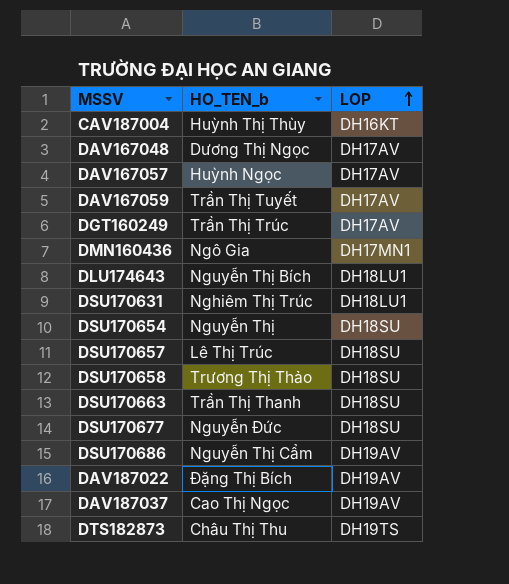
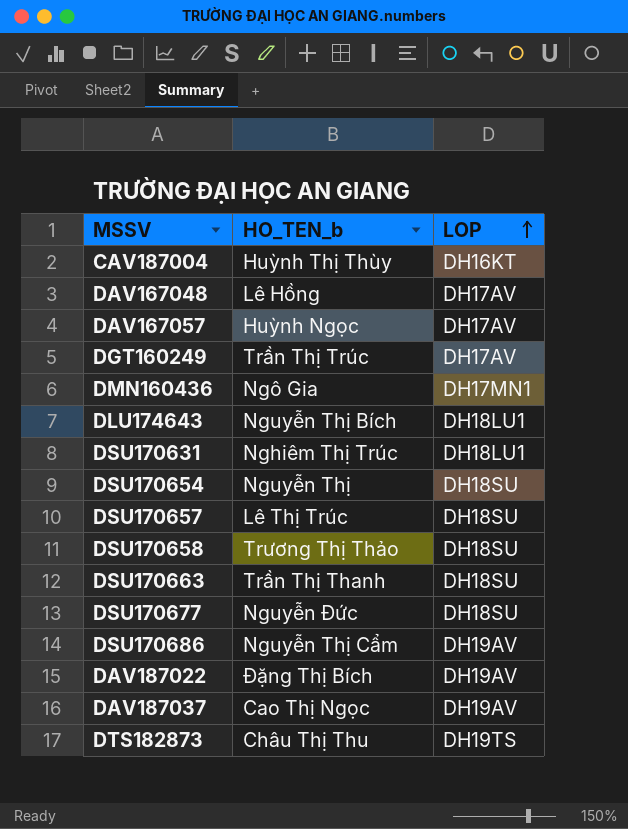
row DAV167059: Trần Thị Tuyết | DH17AV -> none
DAV167048 | HO_TEN_b: Dương Thị Ngọc -> Lê Hồng

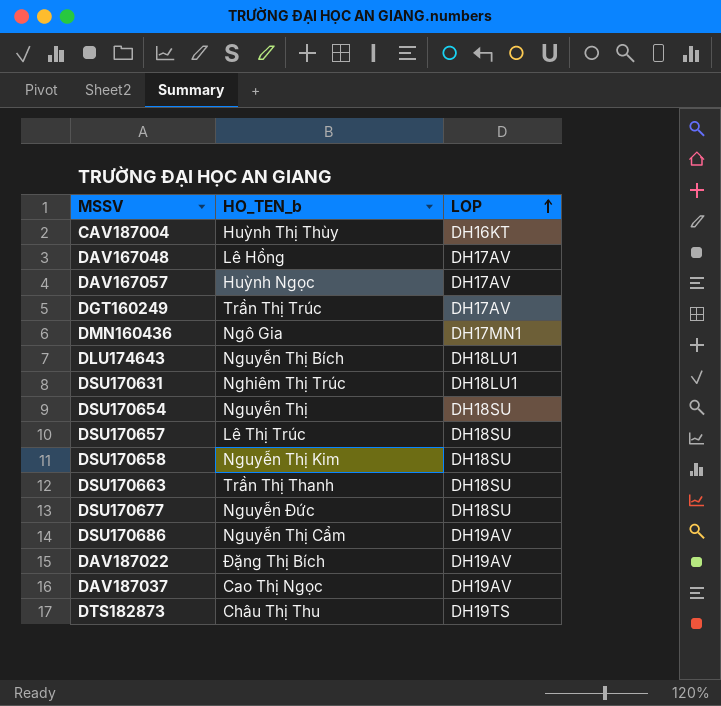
DSU170658 | HO_TEN_b: Trương Thị Thảo -> Nguyễn Thị Kim

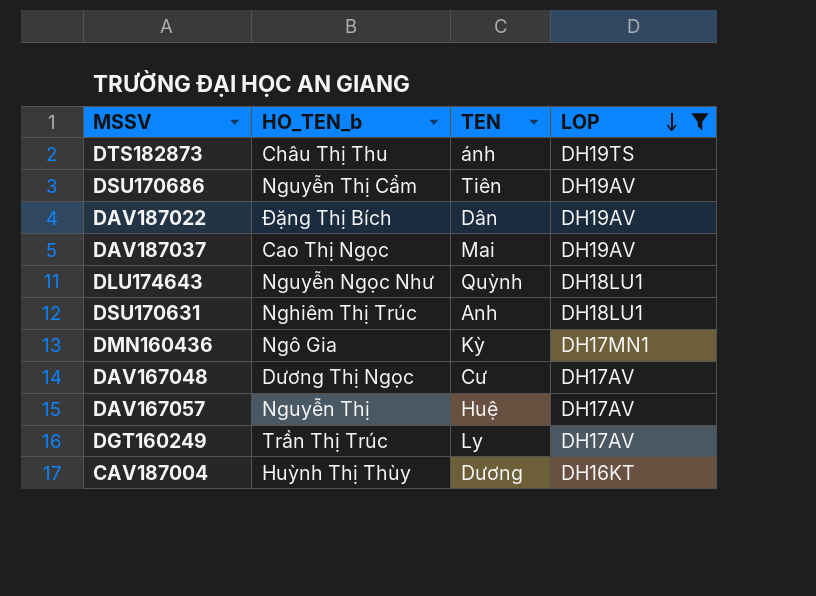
filter: none -> LOP != DH18SU
row order: LOP ascending -> LOP descending
column TEN | position: none -> 3
DLU174643 | HO_TEN_b: Nguyễn Thị Bích -> Nguyễn Ngọc Như
DAV167048 | HO_TEN_b: Lê Hồng -> Dương Thị Ngọc
DAV167057 | HO_TEN_b: Huỳnh Ngọc -> Nguyễn Thị

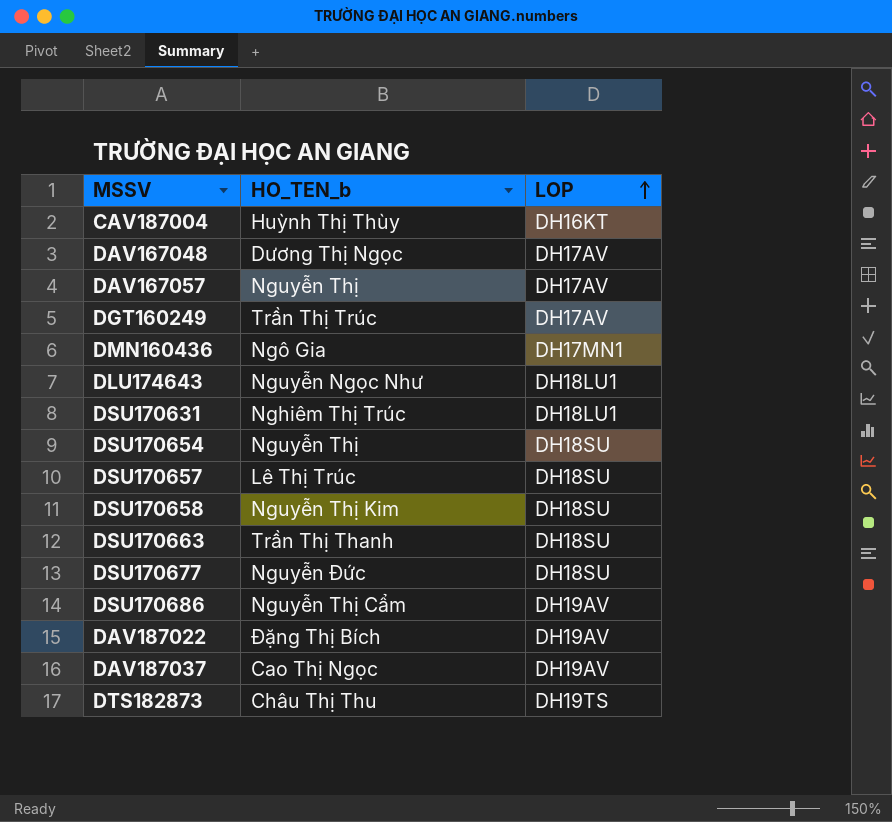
filter: LOP != DH18SU -> none
row order: LOP descending -> LOP ascending
column TEN | position: 3 -> none

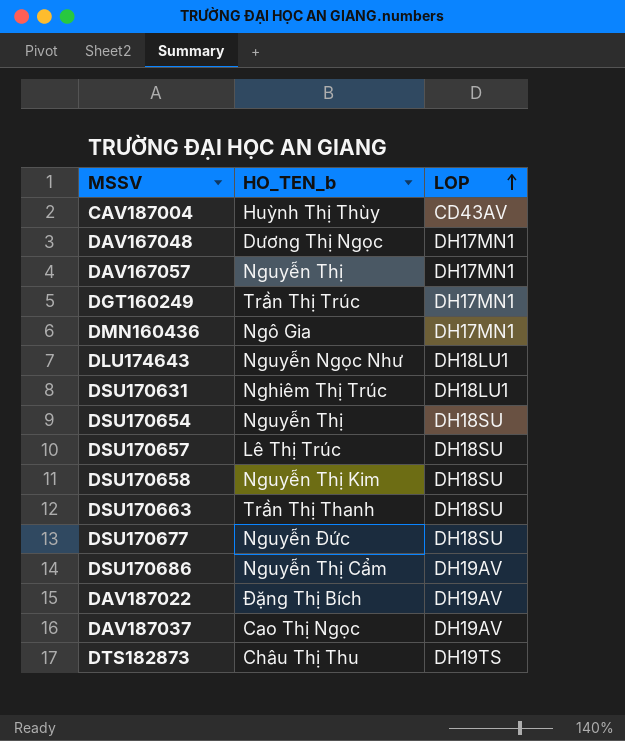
CAV187004 | LOP: DH16KT -> CD43AV
DAV167048 | LOP: DH17AV -> DH17MN1
DAV167057 | LOP: DH17AV -> DH17MN1
DGT160249 | LOP: DH17AV -> DH17MN1

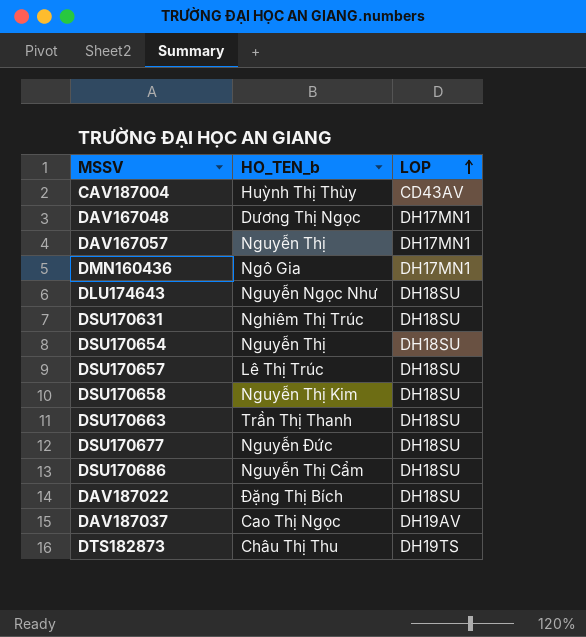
row DGT160249: Trần Thị Trúc | DH17MN1 -> none
DLU174643 | LOP: DH18LU1 -> DH18SU
DSU170631 | LOP: DH18LU1 -> DH18SU
DSU170686 | LOP: DH19AV -> DH18SU
DAV187022 | LOP: DH19AV -> DH18SU

